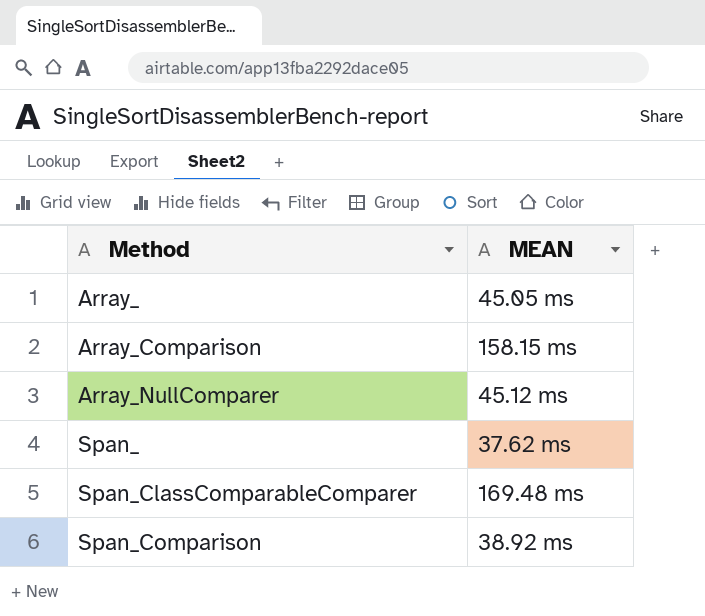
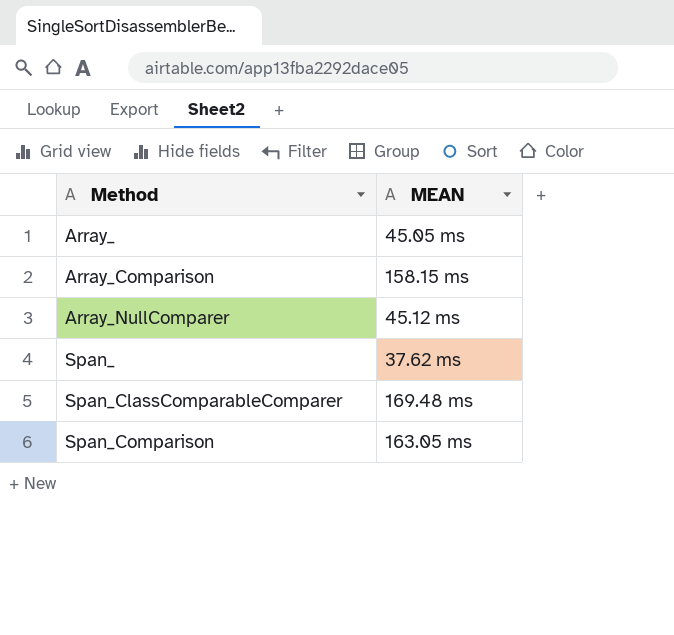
Span_Comparison | MEAN: 38.92 ms -> 163.05 ms

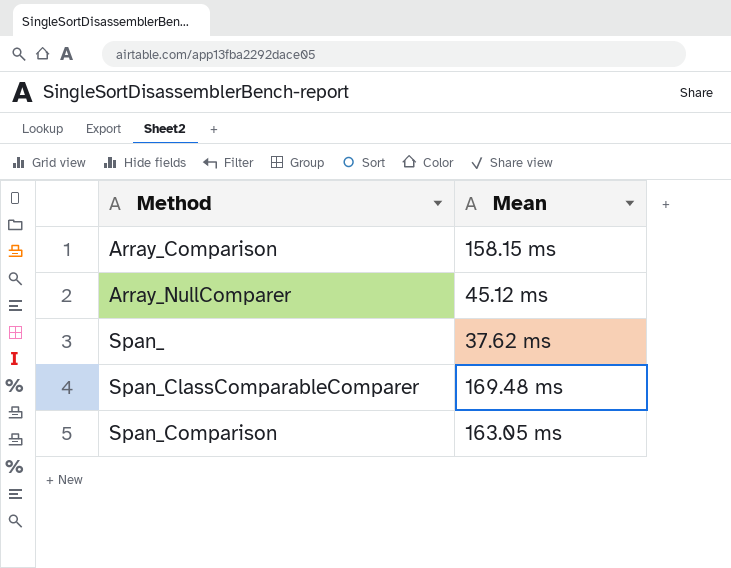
column name: MEAN -> Mean
row Array_: 45.05 ms -> none

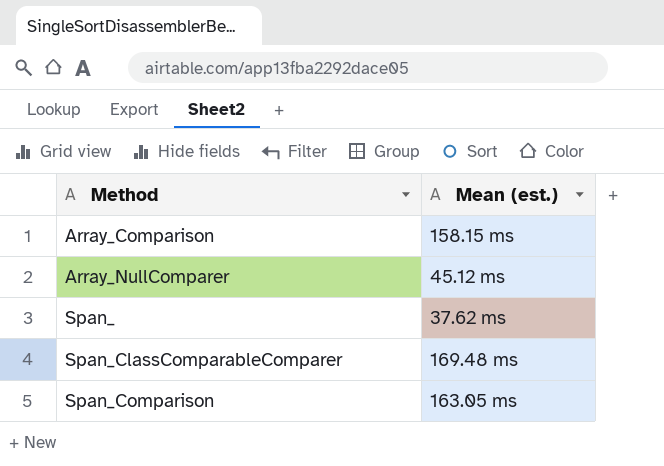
column name: Mean -> Mean (est.)

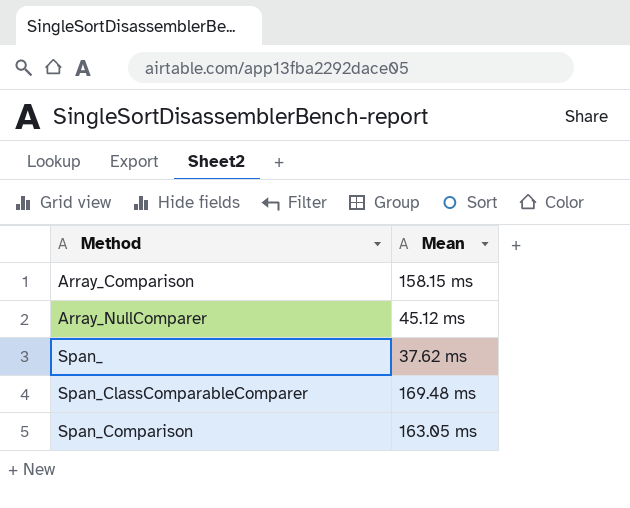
column name: Mean (est.) -> Mean

